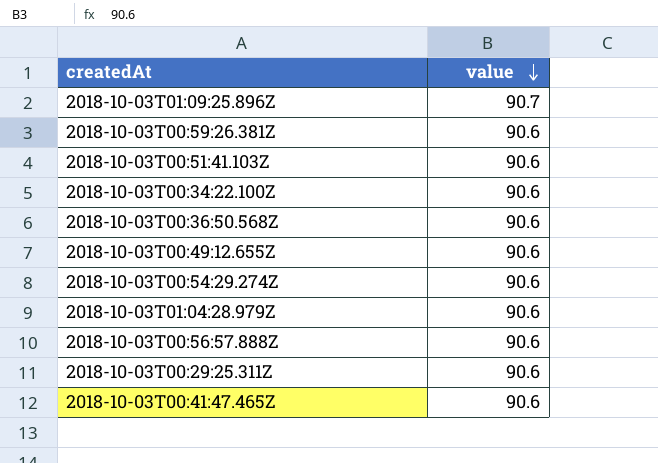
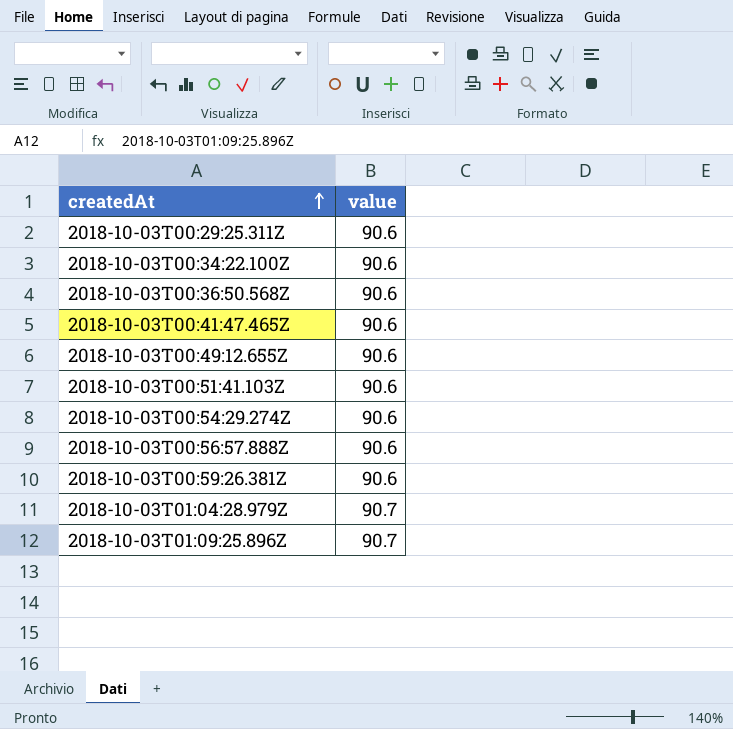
row order: value descending -> createdAt ascending
2018-10-03T01:04:28.979Z | value: 90.6 -> 90.7

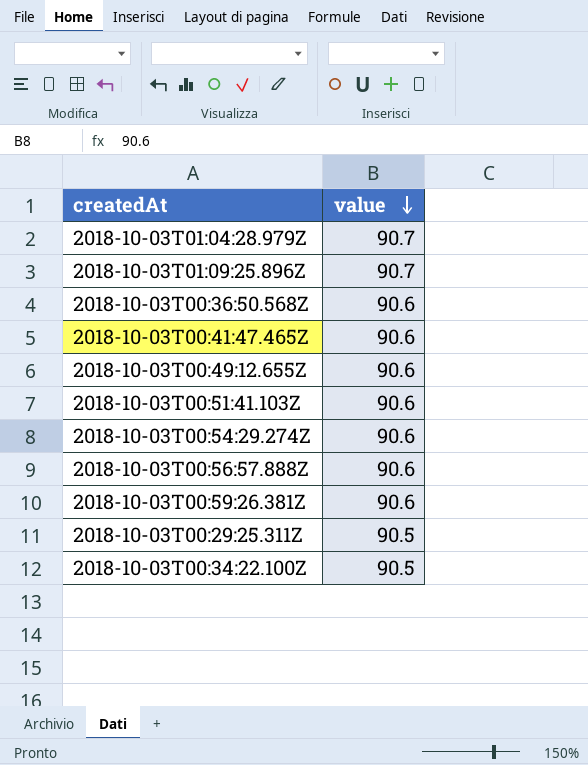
row order: createdAt ascending -> value descending
2018-10-03T00:29:25.311Z | value: 90.6 -> 90.5
2018-10-03T00:34:22.100Z | value: 90.6 -> 90.5

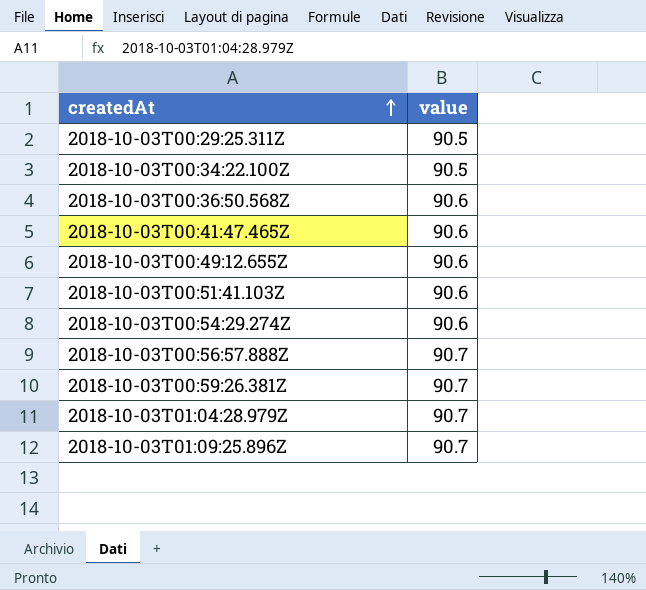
row order: value descending -> createdAt ascending
2018-10-03T00:56:57.888Z | value: 90.6 -> 90.7
2018-10-03T00:59:26.381Z | value: 90.6 -> 90.7

